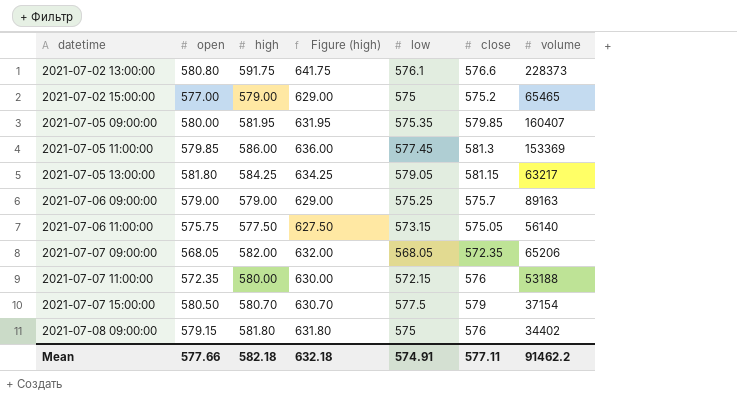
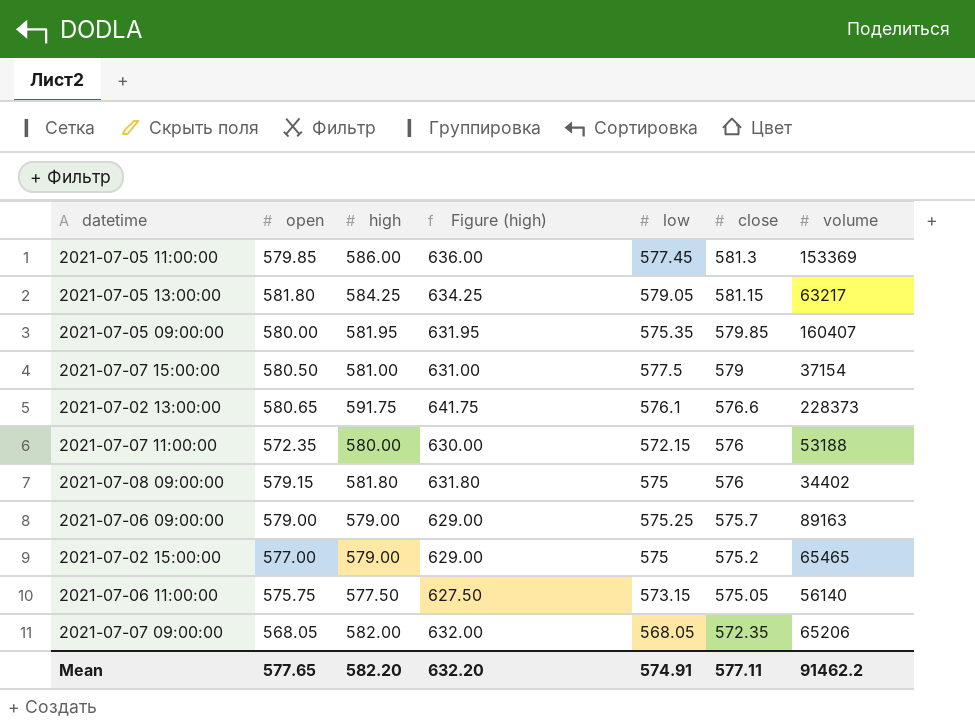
row order: datetime ascending -> close descending
2021-07-07 15:00:00 | high: 580.70 -> 581.00
2021-07-07 15:00:00 | Figure (high): 630.70 -> 631.00
2021-07-02 13:00:00 | open: 580.80 -> 580.65
Mean | open: 577.66 -> 577.65
Mean | high: 582.18 -> 582.20
Mean | Figure (high): 632.18 -> 632.20

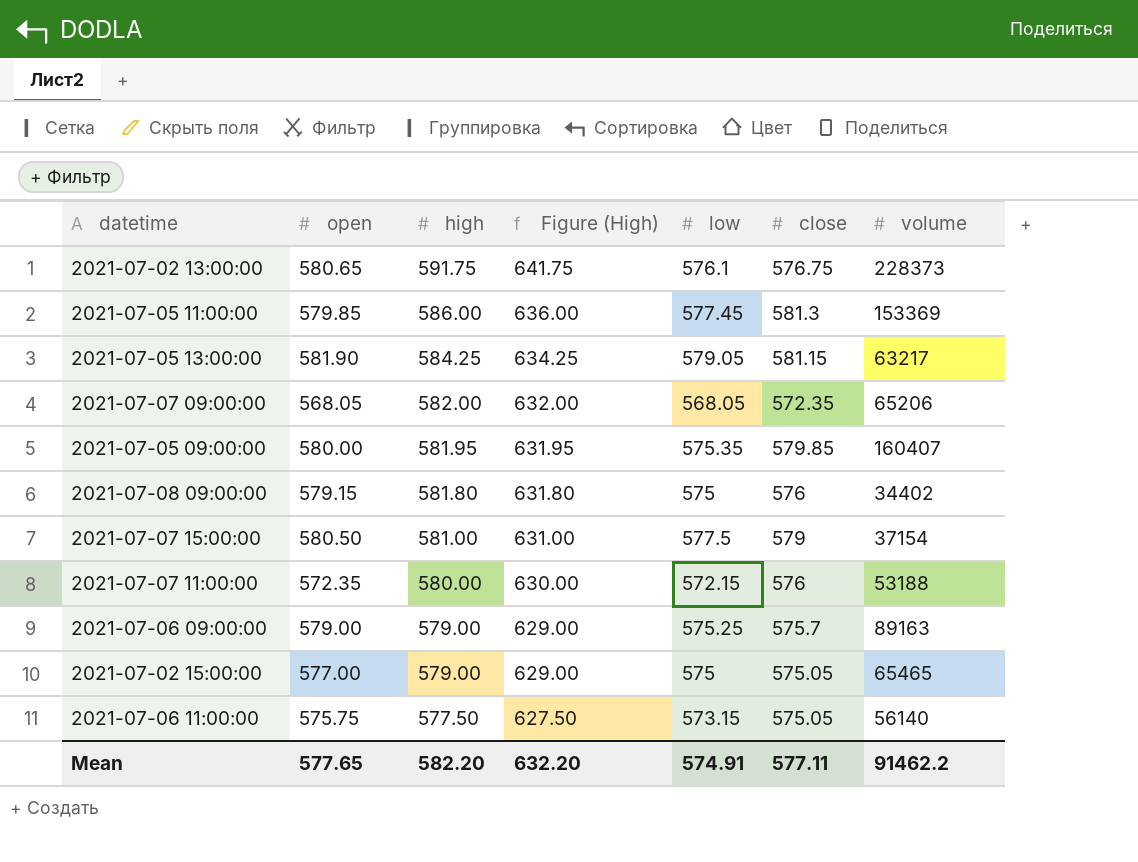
row order: close descending -> high descending
column name: Figure (high) -> Figure (High)
2021-07-02 13:00:00 | close: 576.6 -> 576.75
2021-07-05 13:00:00 | open: 581.80 -> 581.90
2021-07-02 15:00:00 | close: 575.2 -> 575.05

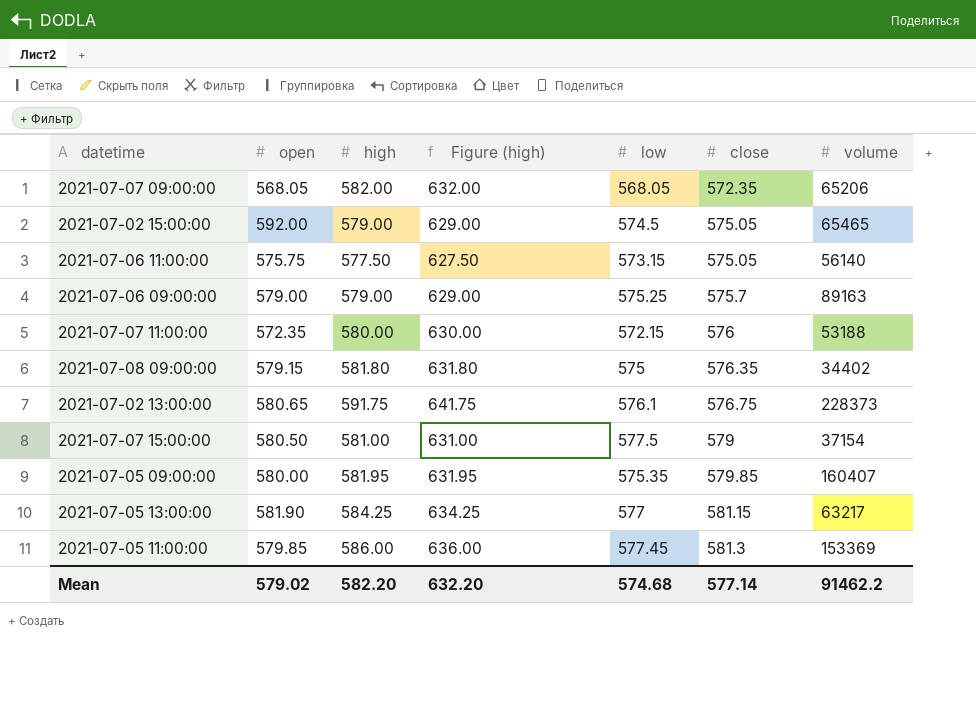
row order: high descending -> close ascending
column name: Figure (High) -> Figure (high)
2021-07-02 15:00:00 | open: 577.00 -> 592.00
2021-07-02 15:00:00 | low: 575 -> 574.5
2021-07-08 09:00:00 | close: 576 -> 576.35
2021-07-05 13:00:00 | low: 579.05 -> 577
Mean | open: 577.65 -> 579.02
Mean | low: 574.91 -> 574.68
Mean | close: 577.11 -> 577.14

